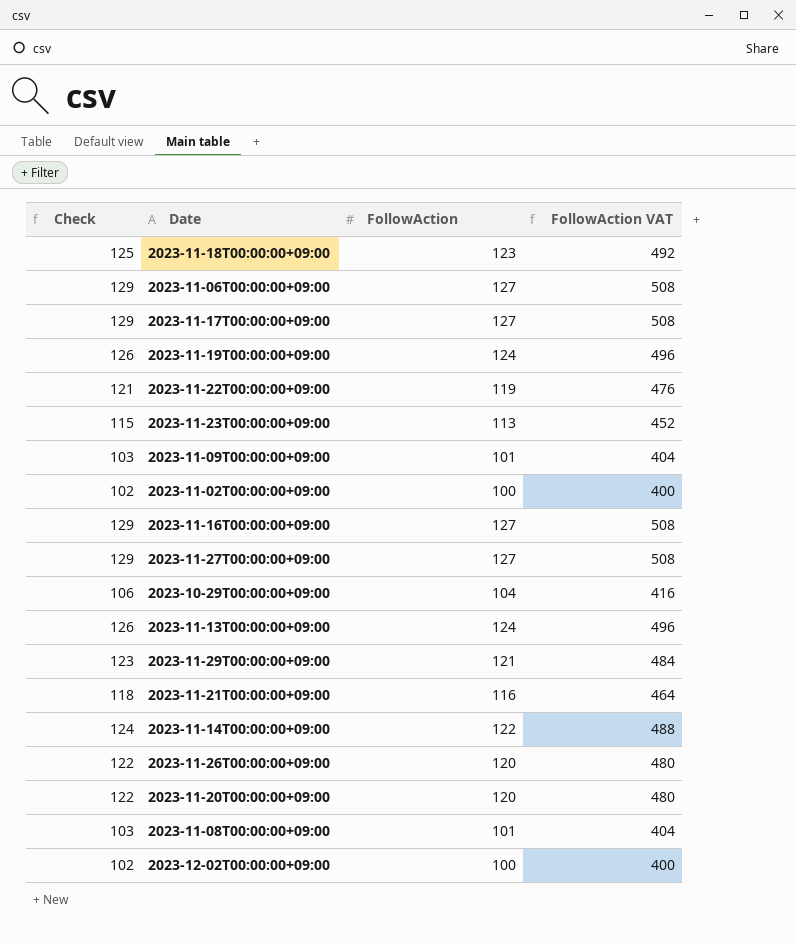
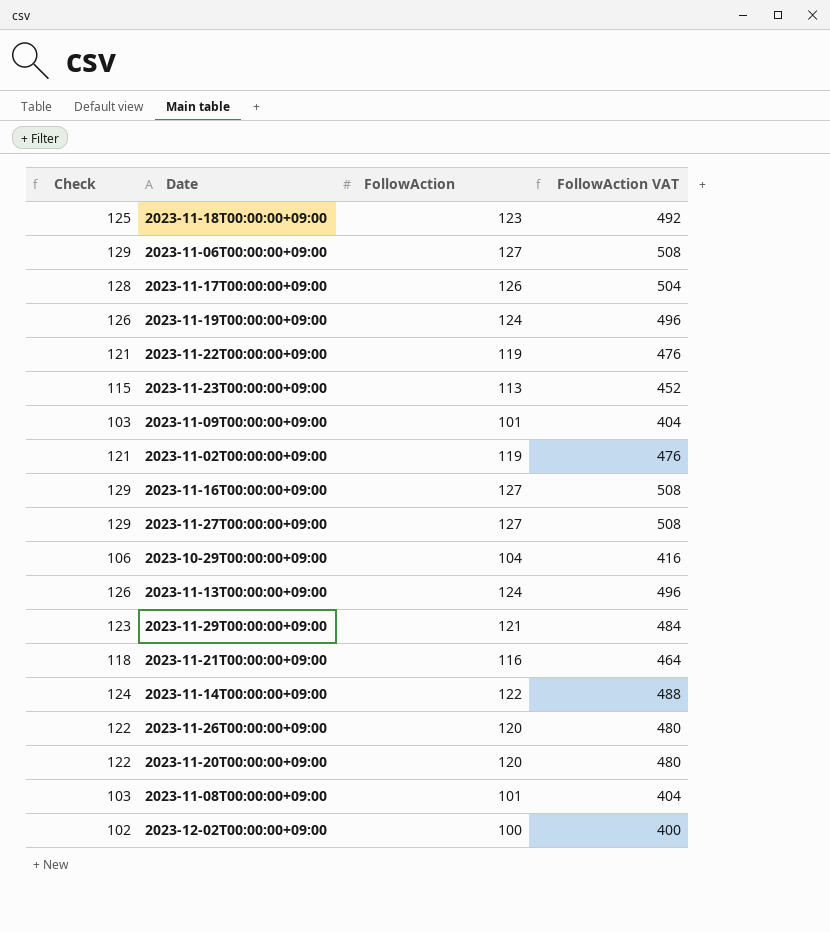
2023-11-17T00:00:00+09:00 | Check: 129 -> 128
2023-11-17T00:00:00+09:00 | FollowAction: 127 -> 126
2023-11-17T00:00:00+09:00 | FollowAction VAT: 508 -> 504
2023-11-02T00:00:00+09:00 | Check: 102 -> 121
2023-11-02T00:00:00+09:00 | FollowAction: 100 -> 119
2023-11-02T00:00:00+09:00 | FollowAction VAT: 400 -> 476

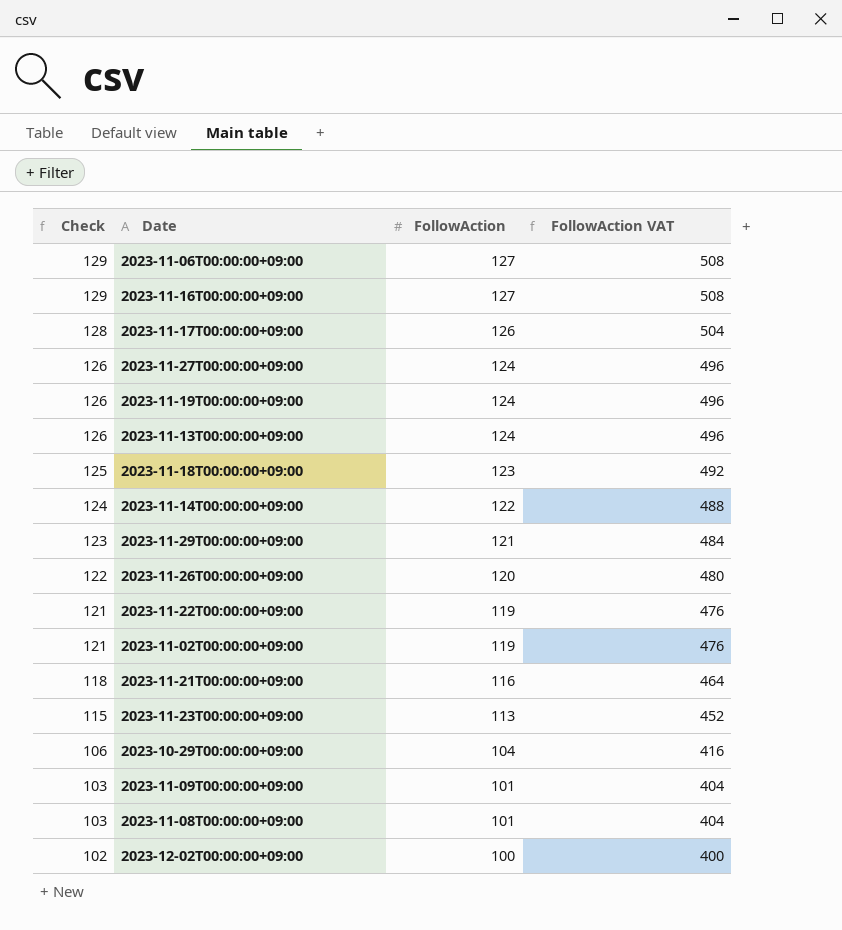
row order: none -> Check descending
row 2023-11-20T00:00:00+09:00: 122 | 120 | 480 -> none
2023-11-27T00:00:00+09:00 | Check: 129 -> 126
2023-11-27T00:00:00+09:00 | FollowAction: 127 -> 124
2023-11-27T00:00:00+09:00 | FollowAction VAT: 508 -> 496

